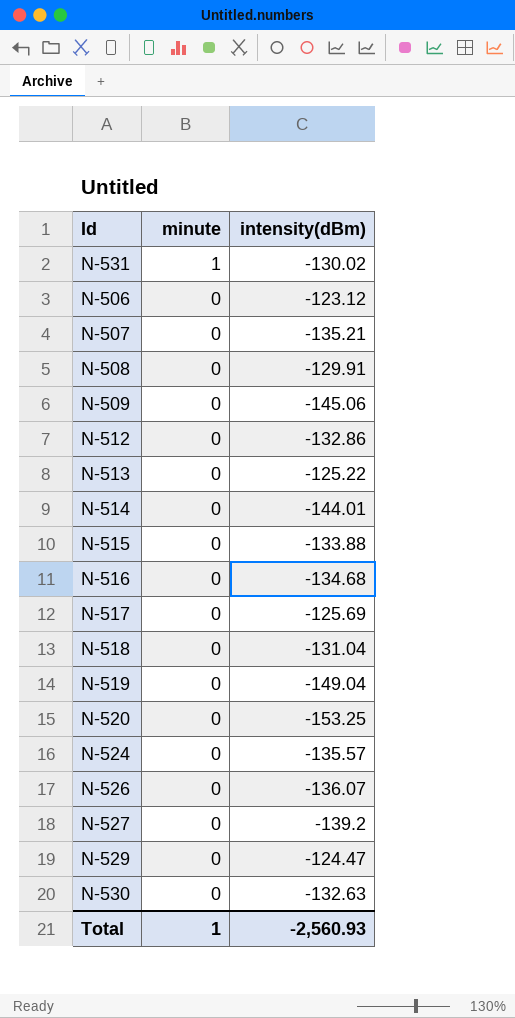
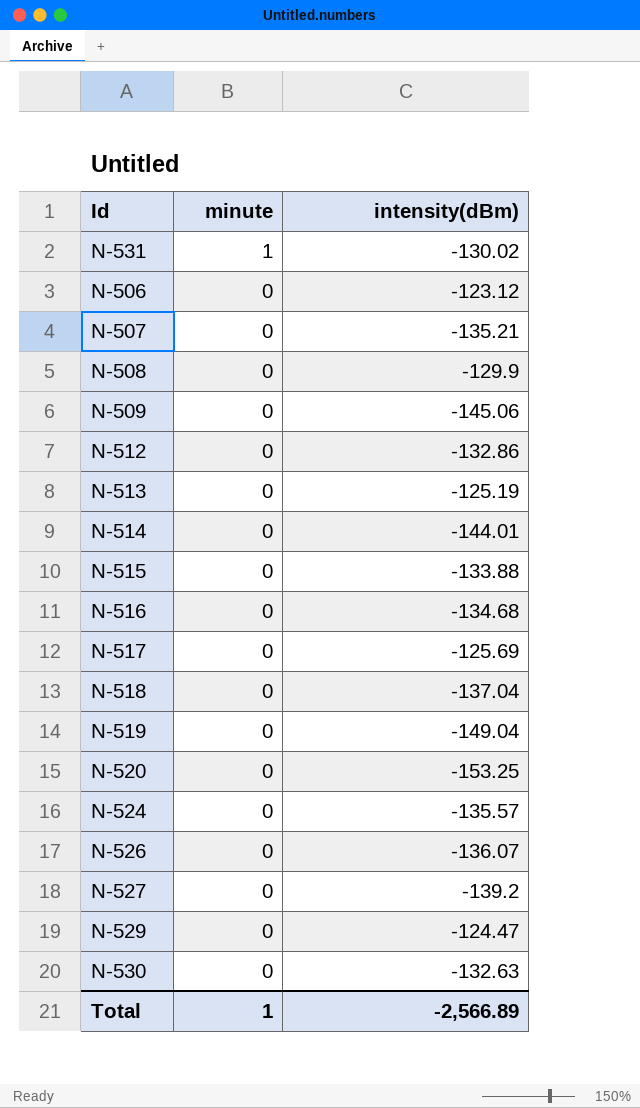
N-508 | intensity(dBm): -129.91 -> -129.9
N-513 | intensity(dBm): -125.22 -> -125.19
N-518 | intensity(dBm): -131.04 -> -137.04
Total | intensity(dBm): -2,560.93 -> -2,566.89

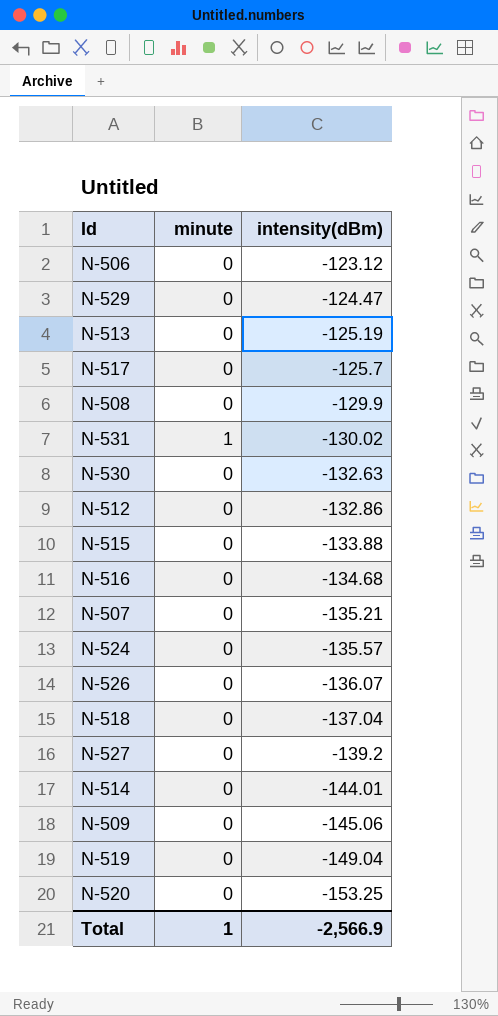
row order: minute descending -> intensity(dBm) descending
N-517 | intensity(dBm): -125.69 -> -125.7
Total | intensity(dBm): -2,566.89 -> -2,566.9

